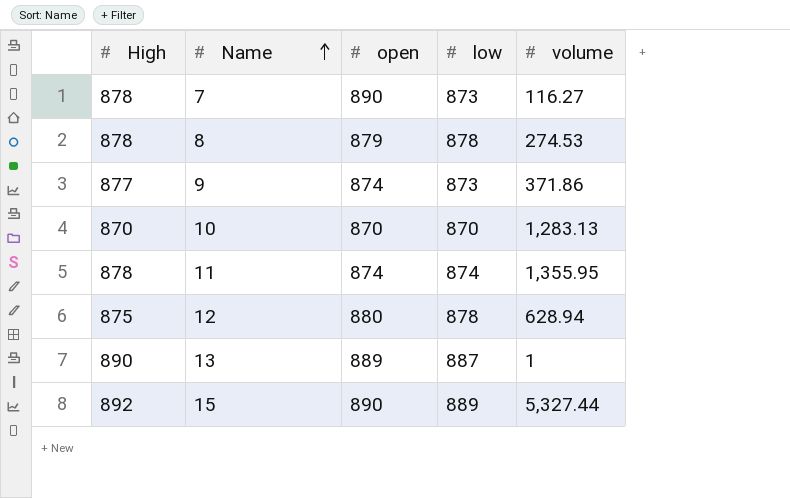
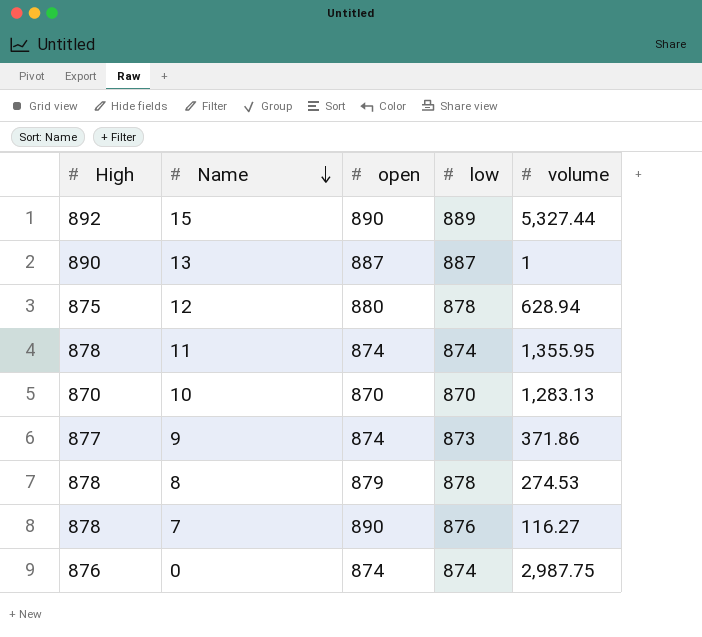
row order: Name ascending -> Name descending
13 | open: 889 -> 887
7 | low: 873 -> 876
row 0: none -> 876 | 874 | 874 | 2,987.75

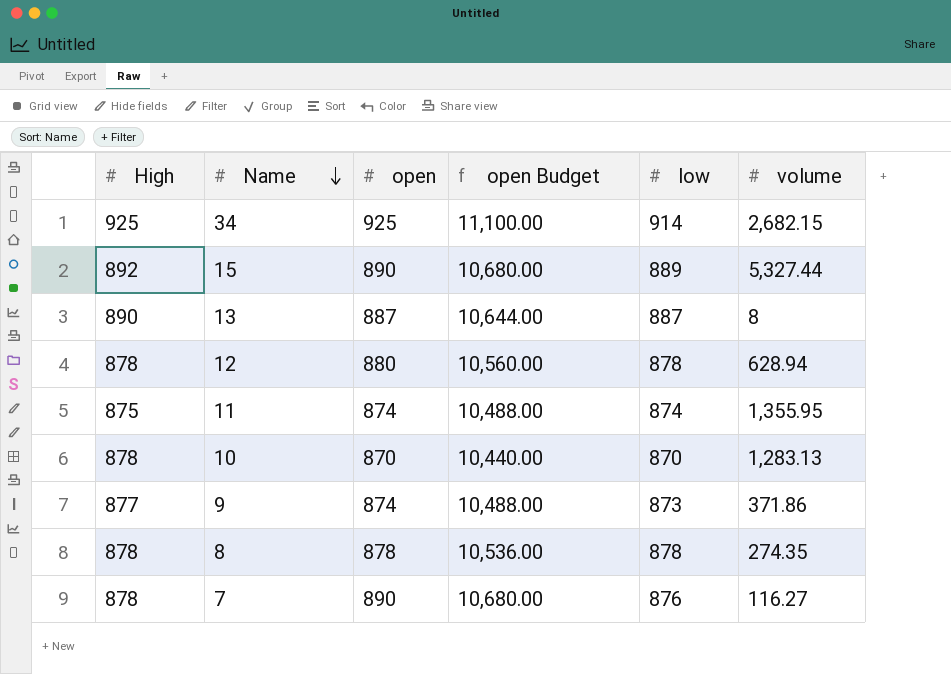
column open Budget | formula: none -> [open] * 12
row 0: 876 | 874 | 874 | 2,987.75 -> none
row 34: none -> 925 | 925 | 11,100.00 | 914 | 2,682.15
13 | volume: 1 -> 8
12 | High: 875 -> 878
11 | High: 878 -> 875
10 | High: 870 -> 878
8 | open: 879 -> 878
8 | volume: 274.53 -> 274.35

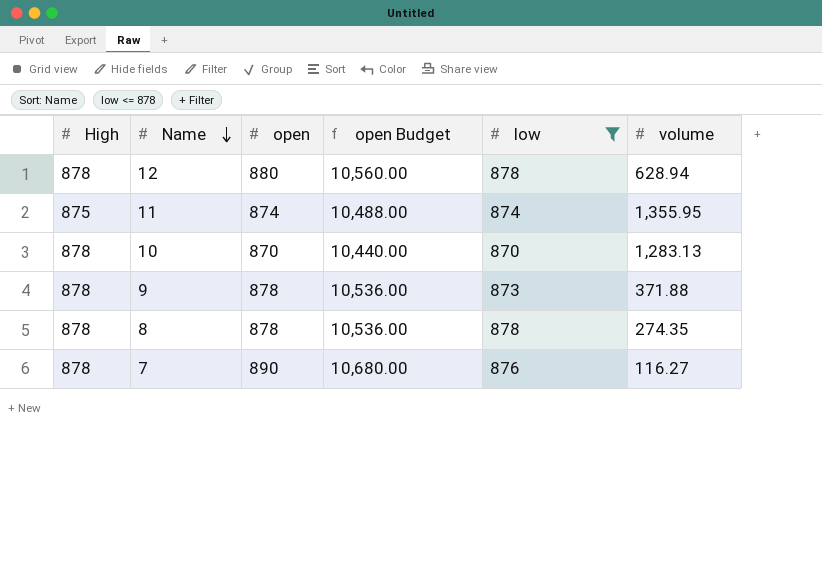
filter: none -> low <= 878
9 | High: 877 -> 878
9 | open: 874 -> 878
9 | open Budget: 10,488.00 -> 10,536.00
9 | volume: 371.86 -> 371.88

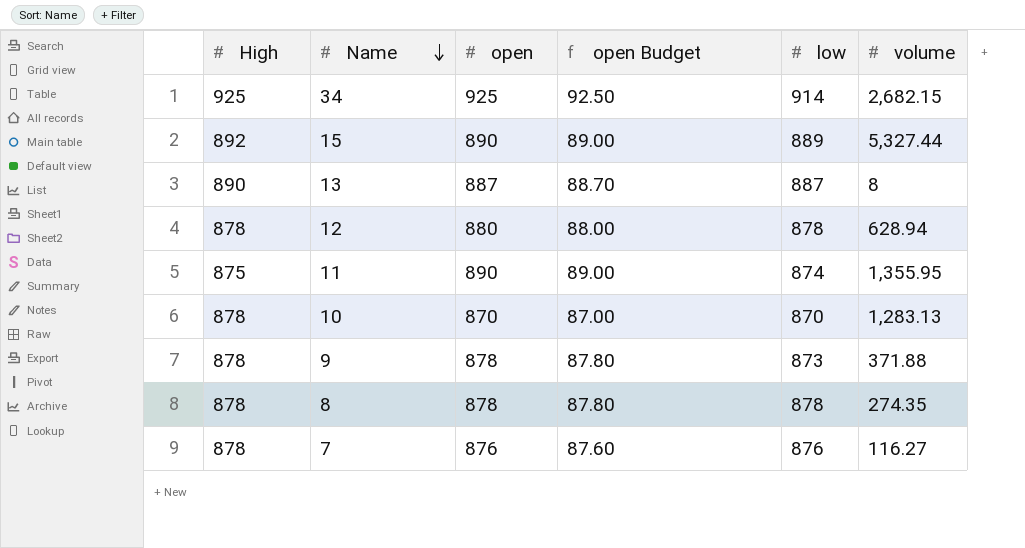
filter: low <= 878 -> none
column open Budget | formula: [open] * 12 -> [open] * 0.1
11 | open: 874 -> 890
7 | open: 890 -> 876

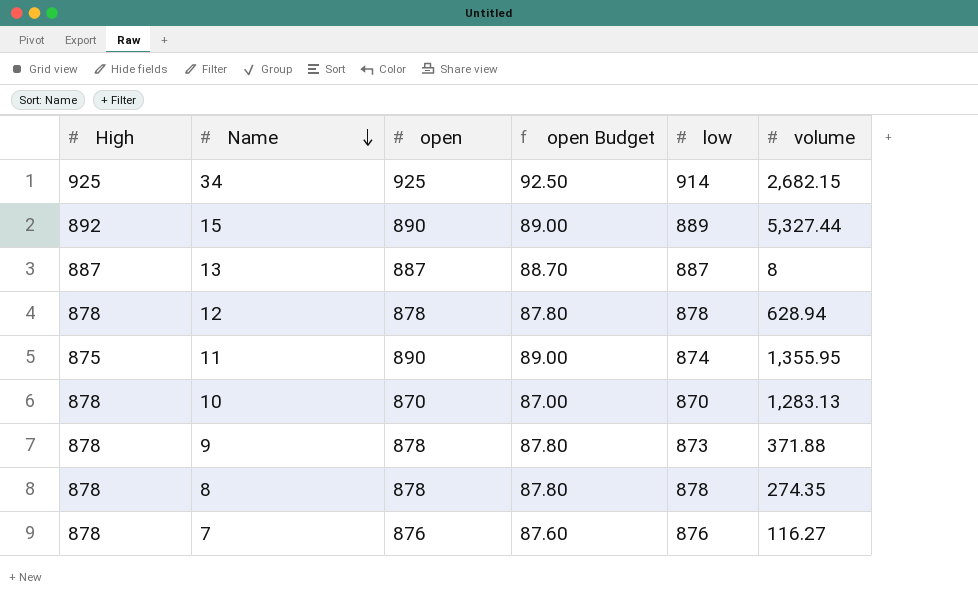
13 | High: 890 -> 887
12 | open: 880 -> 878
12 | open Budget: 88.00 -> 87.80

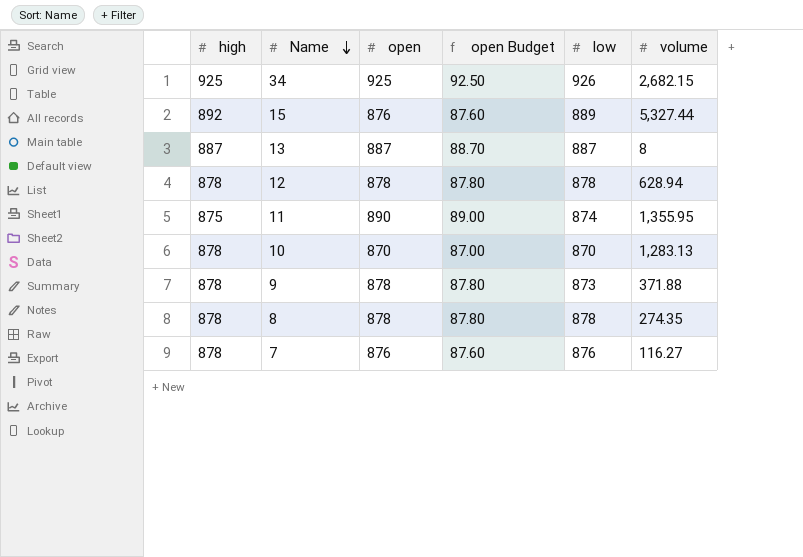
column name: High -> high
34 | low: 914 -> 926
15 | open: 890 -> 876
15 | open Budget: 89.00 -> 87.60

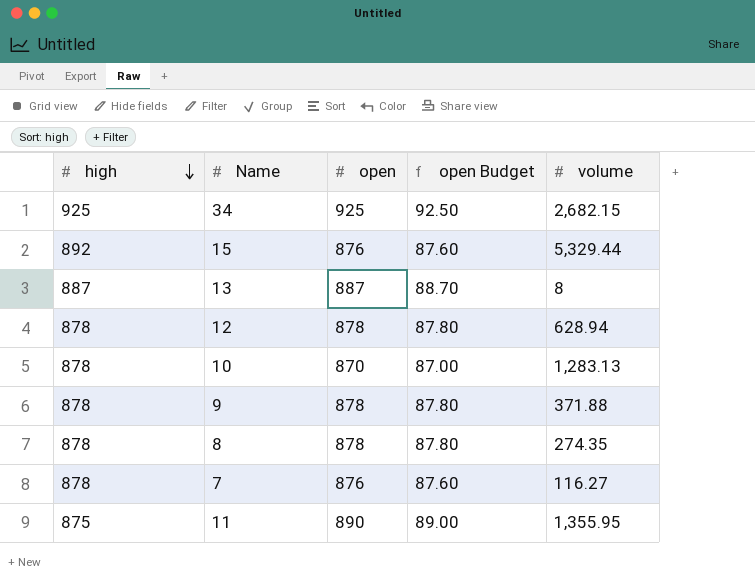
row order: Name descending -> high descending
column low | position: 5 -> none
15 | volume: 5,327.44 -> 5,329.44

